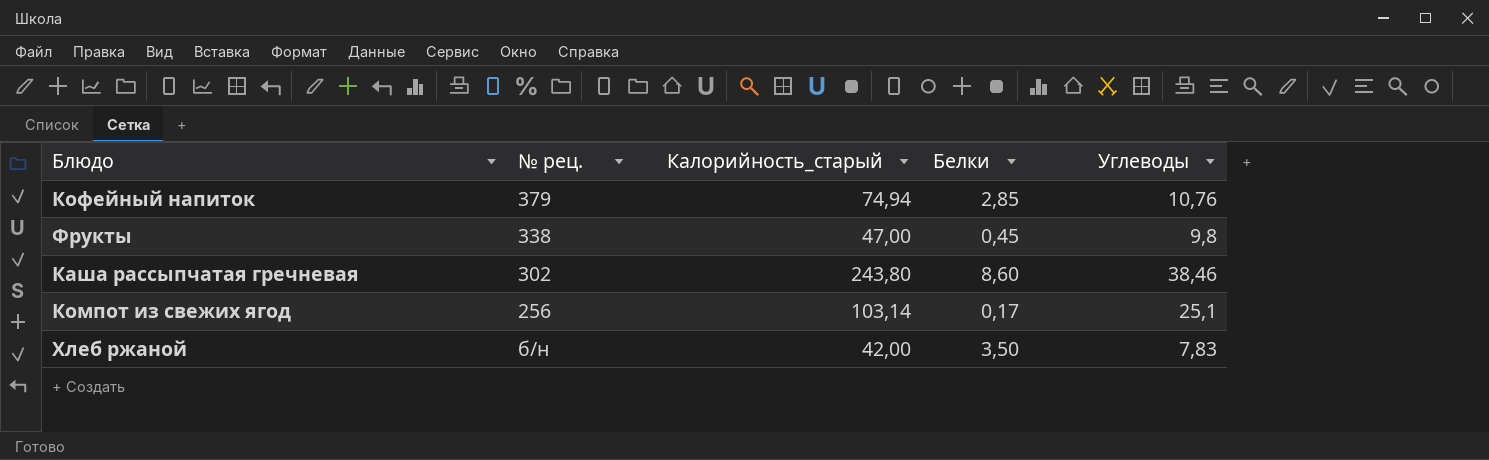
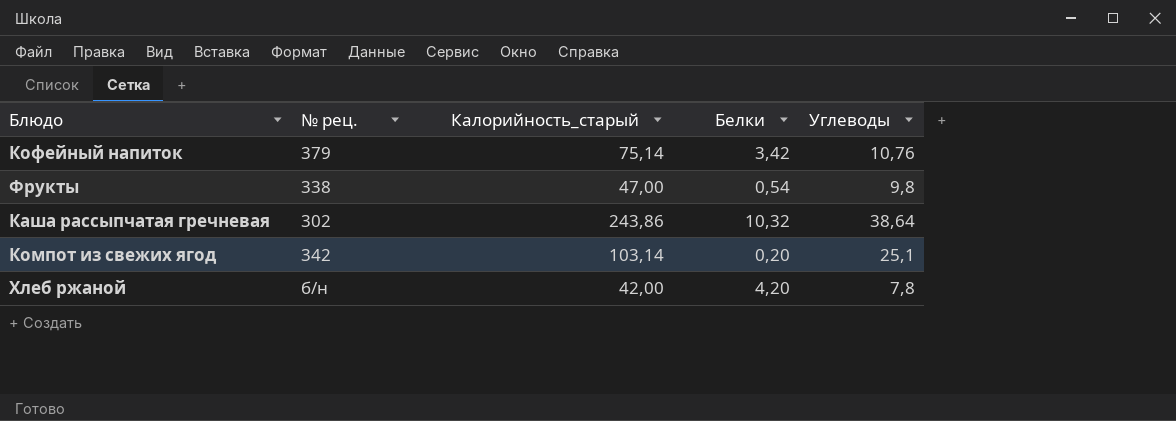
Кофейный напиток | Калорийность_старый: 74,94 -> 75,14
Кофейный напиток | Белки: 2,85 -> 3,42
Фрукты | Белки: 0,45 -> 0,54
Каша рассыпчатая гречневая | Калорийность_старый: 243,80 -> 243,86
Каша рассыпчатая гречневая | Белки: 8,60 -> 10,32
Каша рассыпчатая гречневая | Углеводы: 38,46 -> 38,64
Компот из свежих ягод | № рец.: 256 -> 342
Компот из свежих ягод | Белки: 0,17 -> 0,20
Хлеб ржаной | Белки: 3,50 -> 4,20
Хлеб ржаной | Углеводы: 7,83 -> 7,8

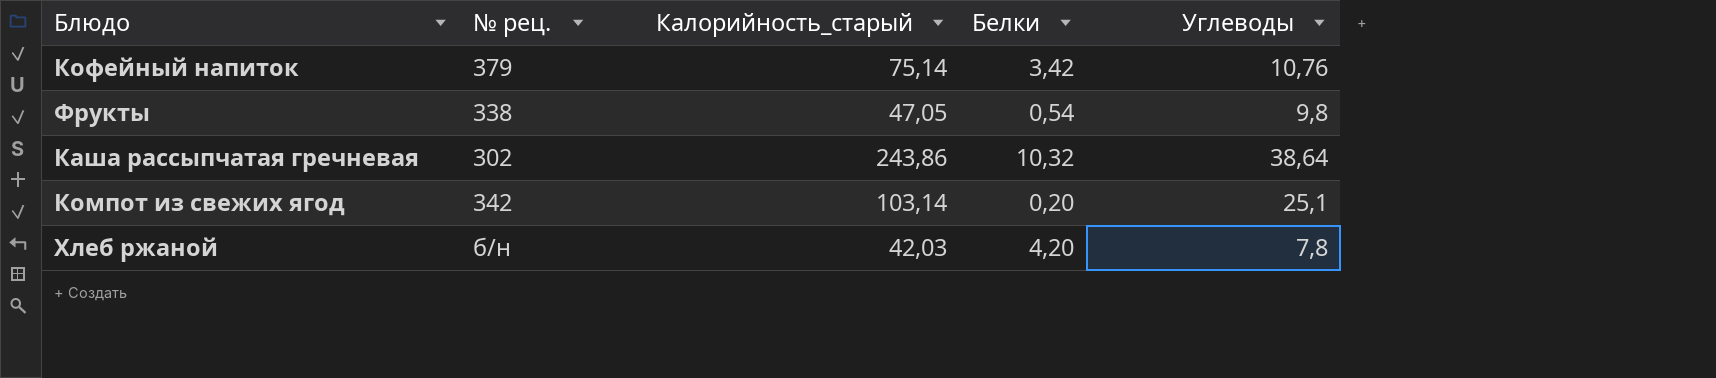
Фрукты | Калорийность_старый: 47,00 -> 47,05
Хлеб ржаной | Калорийность_старый: 42,00 -> 42,03

